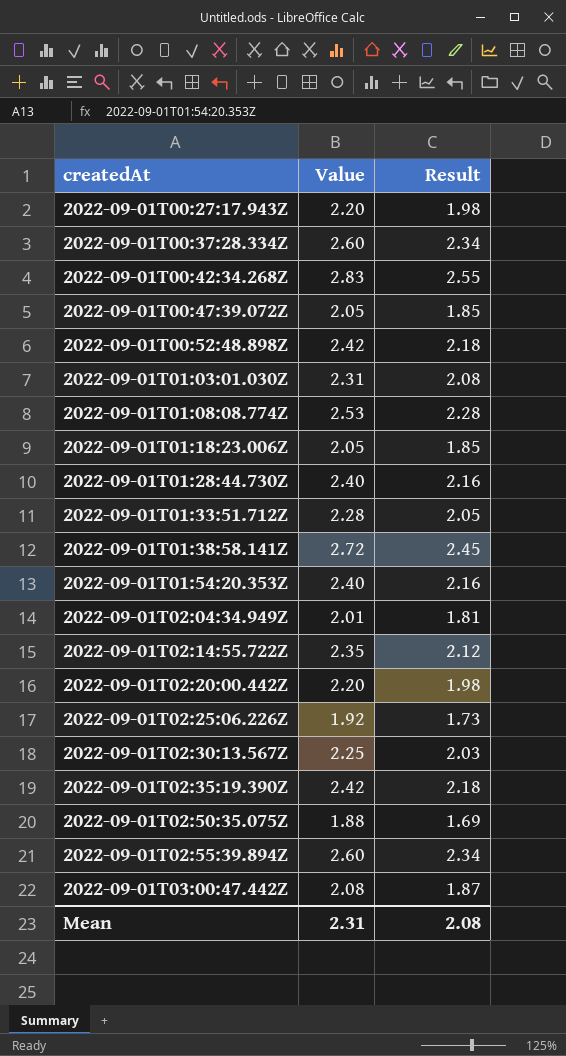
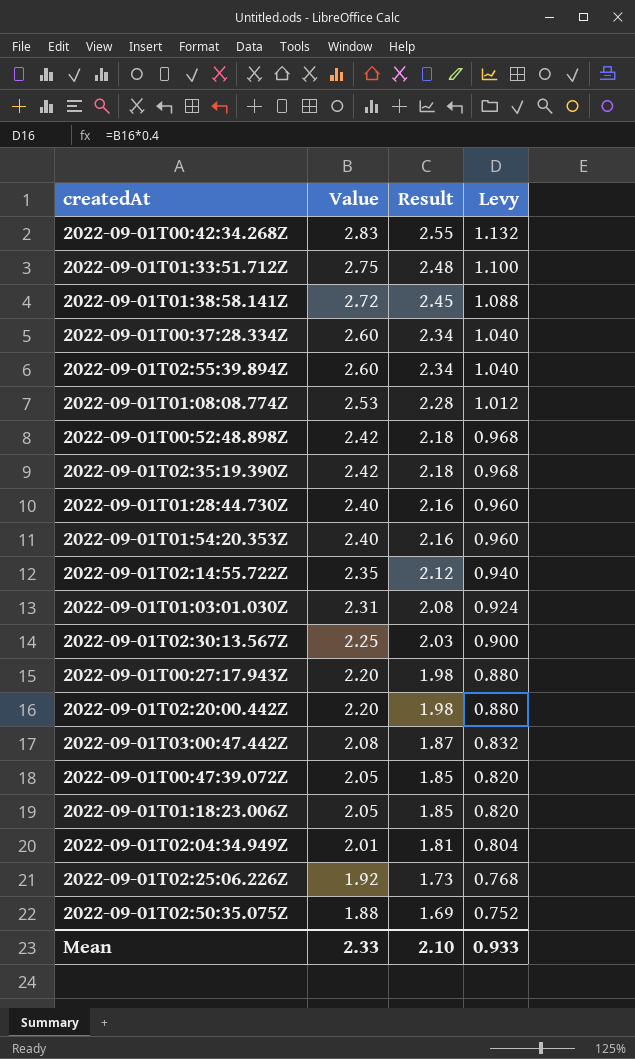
row order: createdAt ascending -> Value descending
column Levy | formula: none -> [Value] * 0.4
2022-09-01T01:33:51.712Z | Value: 2.28 -> 2.75
2022-09-01T01:33:51.712Z | Result: 2.05 -> 2.48
Mean | Value: 2.31 -> 2.33
Mean | Result: 2.08 -> 2.10

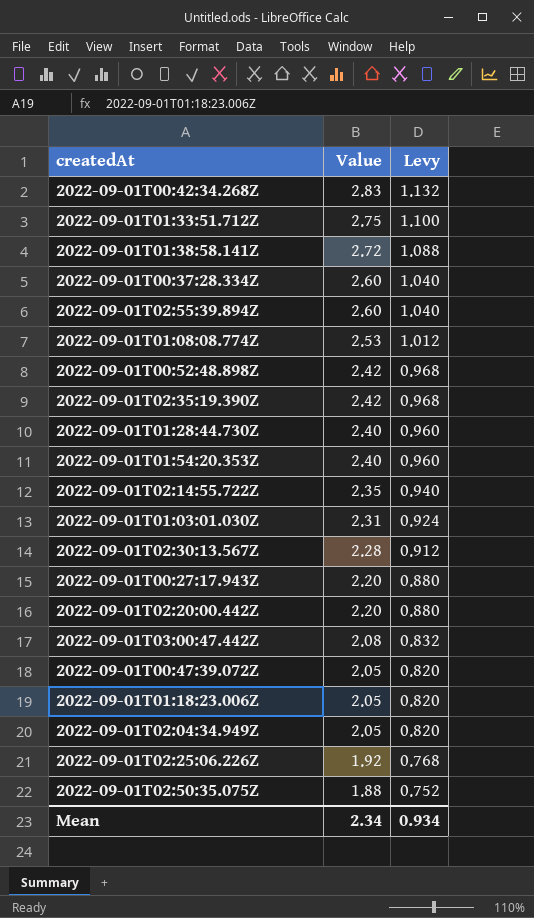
column Result | formula: [Value] * 0.9 -> none
2022-09-01T02:30:13.567Z | Value: 2.25 -> 2.28
2022-09-01T02:30:13.567Z | Levy: 0.900 -> 0.912
2022-09-01T02:04:34.949Z | Value: 2.01 -> 2.05
2022-09-01T02:04:34.949Z | Levy: 0.804 -> 0.820
Mean | Value: 2.33 -> 2.34
Mean | Levy: 0.933 -> 0.934

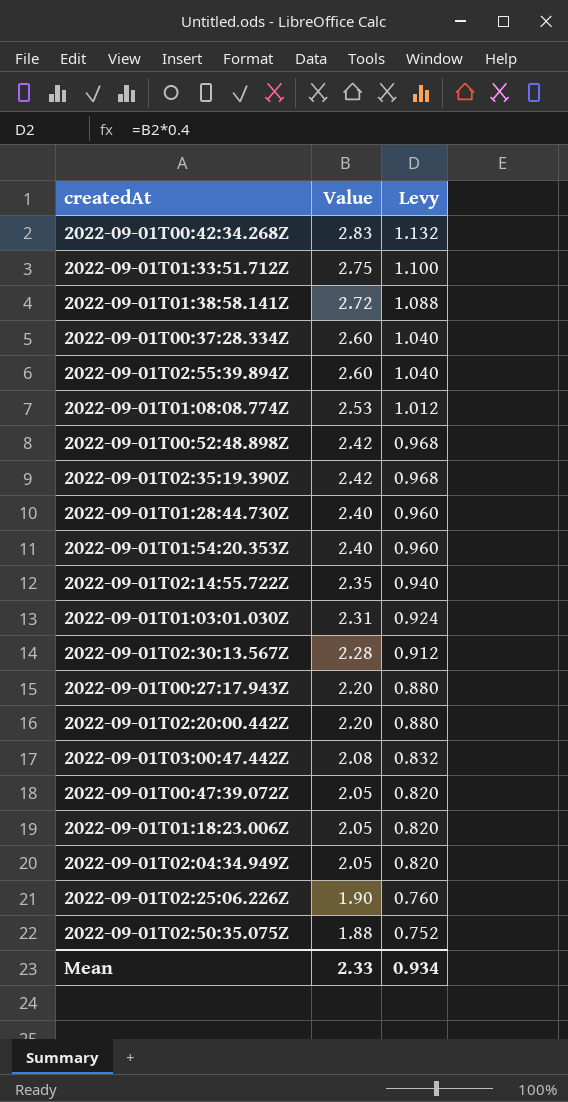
2022-09-01T02:25:06.226Z | Value: 1.92 -> 1.90
2022-09-01T02:25:06.226Z | Levy: 0.768 -> 0.760
Mean | Value: 2.34 -> 2.33

